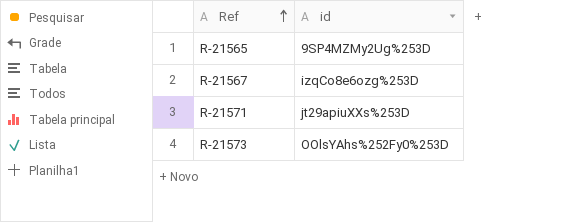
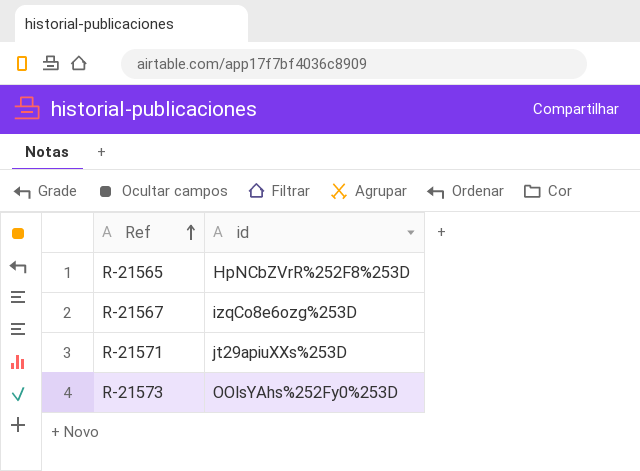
R-21565 | id: 9SP4MZMy2Ug%253D -> HpNCbZVrR%252F8%253D

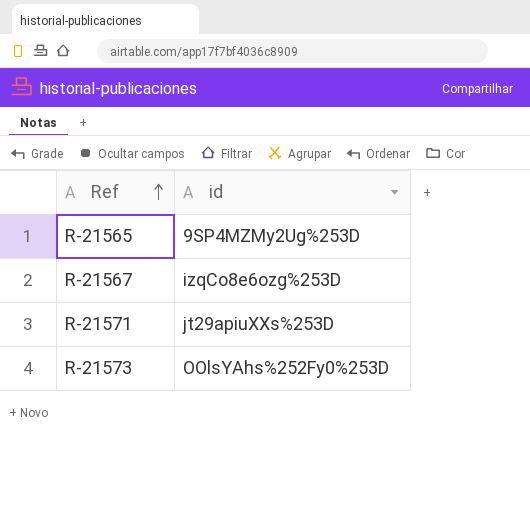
R-21565 | id: HpNCbZVrR%252F8%253D -> 9SP4MZMy2Ug%253D

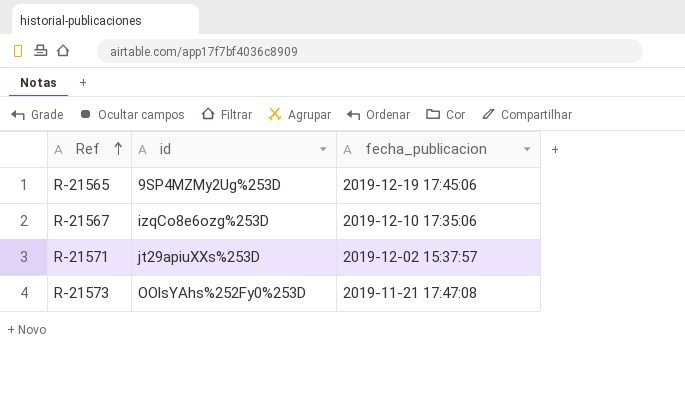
column fecha_publicacion | position: none -> 3

